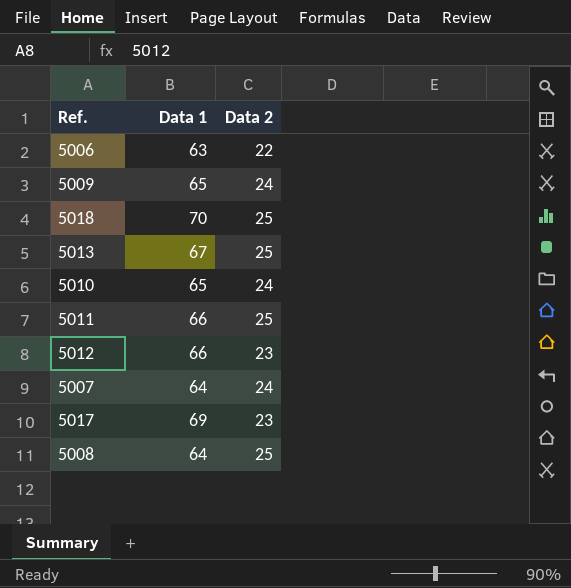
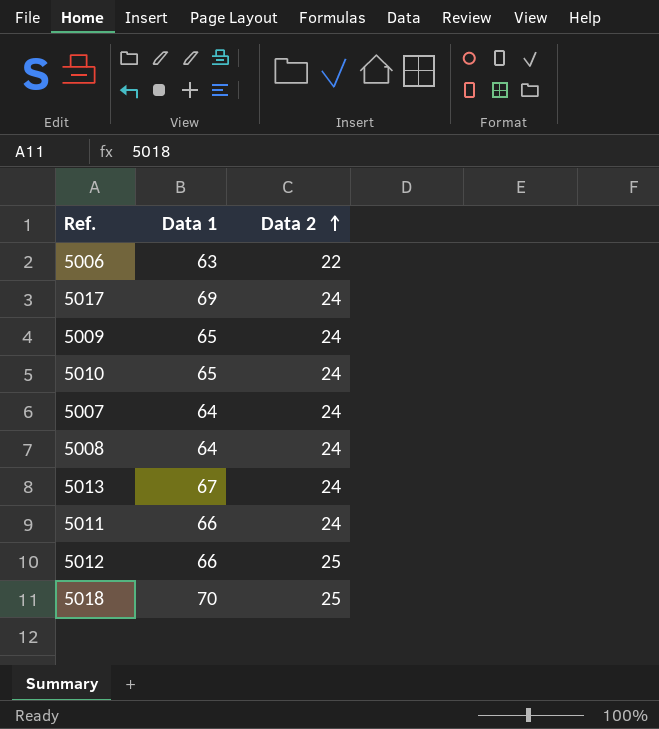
row order: none -> Data 2 ascending
5017 | Data 2: 23 -> 24
5008 | Data 2: 25 -> 24
5013 | Data 2: 25 -> 24
5011 | Data 2: 25 -> 24
5012 | Data 2: 23 -> 25

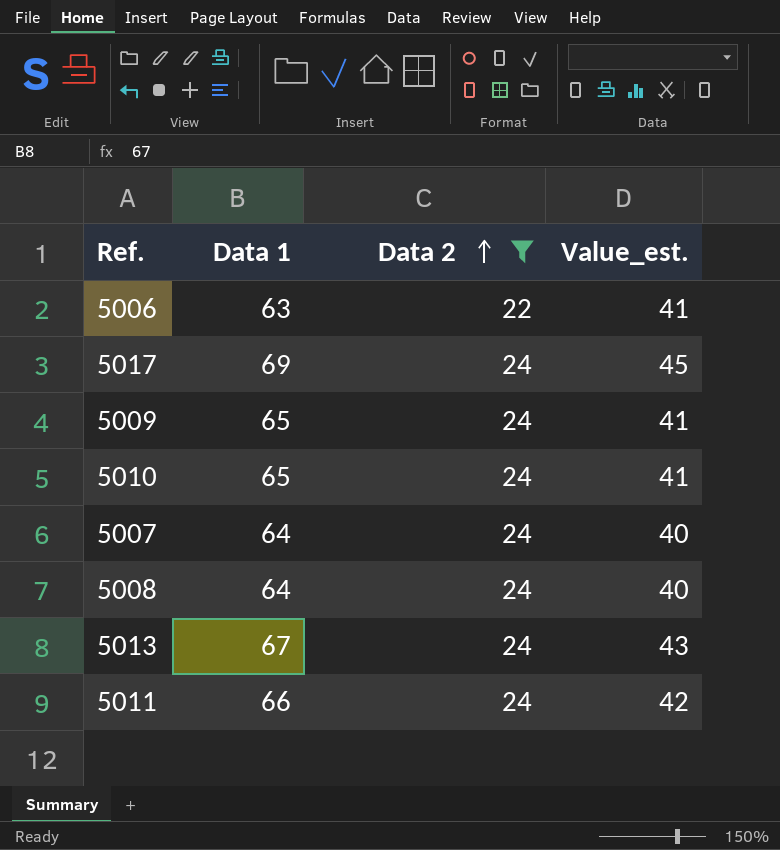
filter: none -> Data 2 != 25
column Value_est. | formula: none -> [Data 1] - [Data 2]

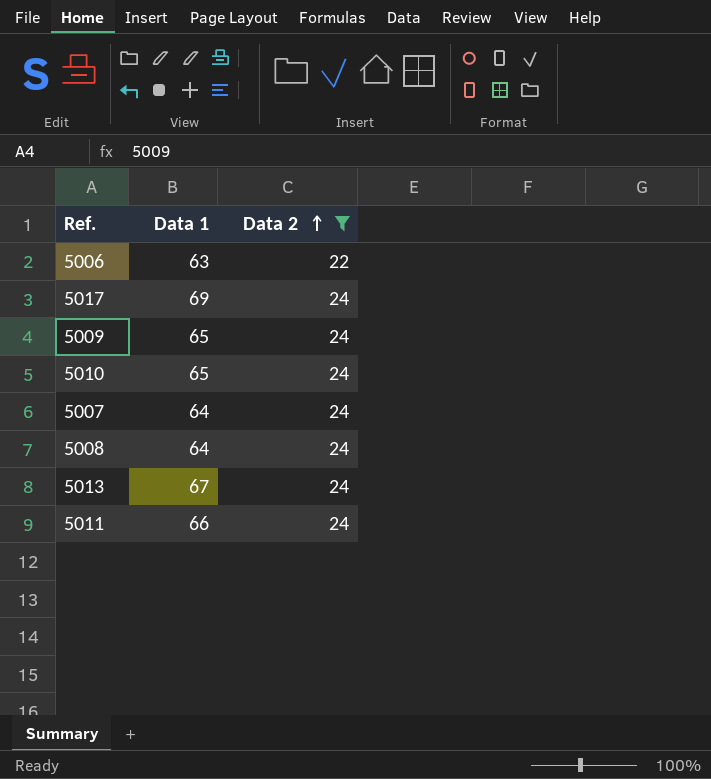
column Value_est. | formula: [Data 1] - [Data 2] -> none

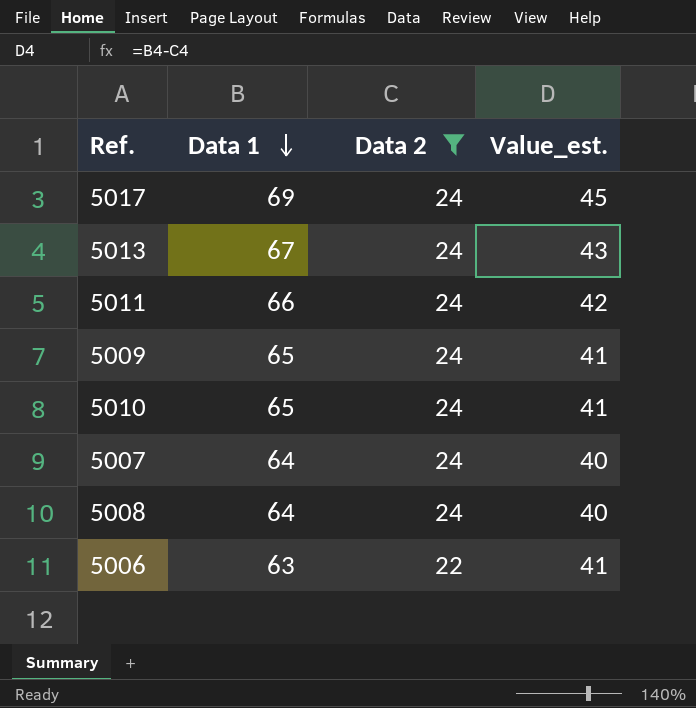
row order: Data 2 ascending -> Data 1 descending
column Value_est. | formula: none -> [Data 1] - [Data 2]

